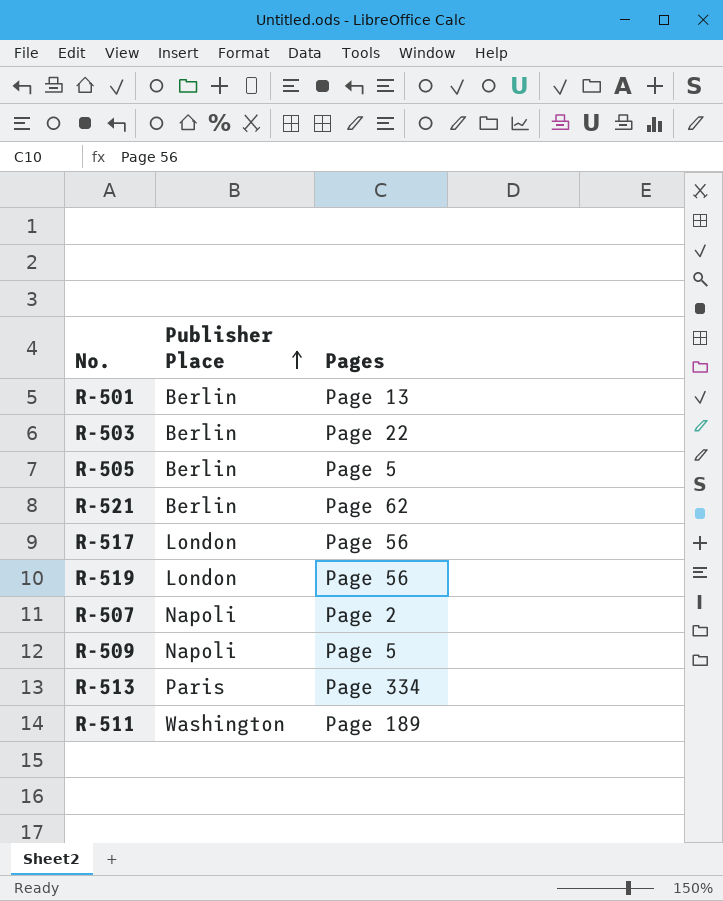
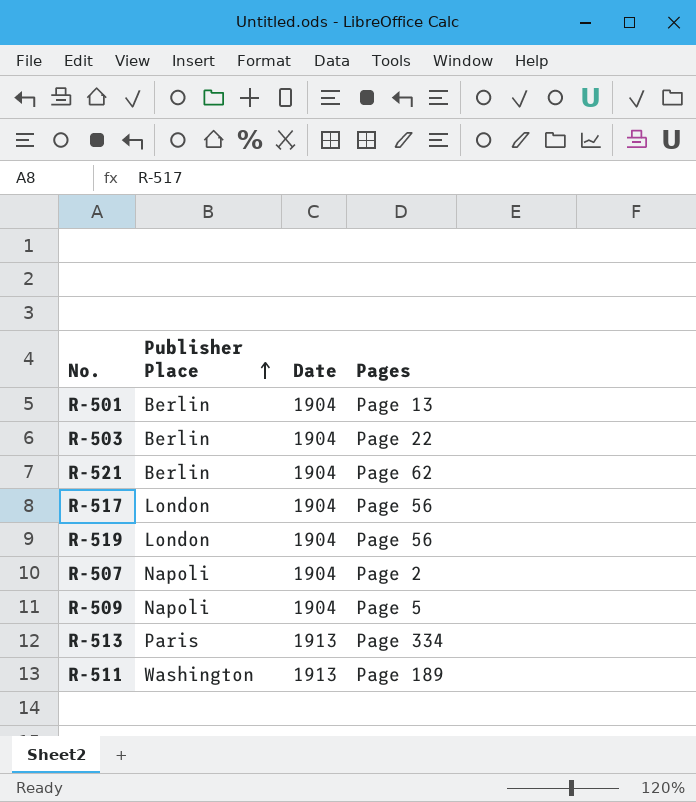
column Date | position: none -> 3
row R-505: Berlin | Page 5 -> none

